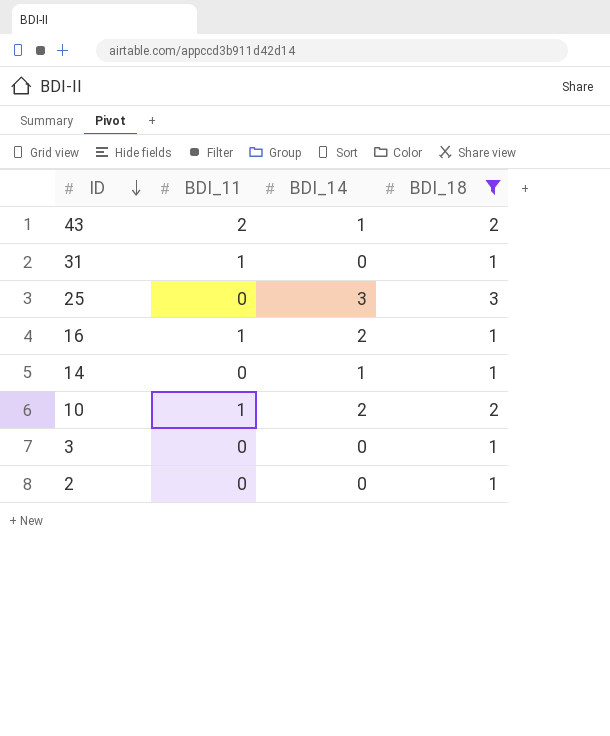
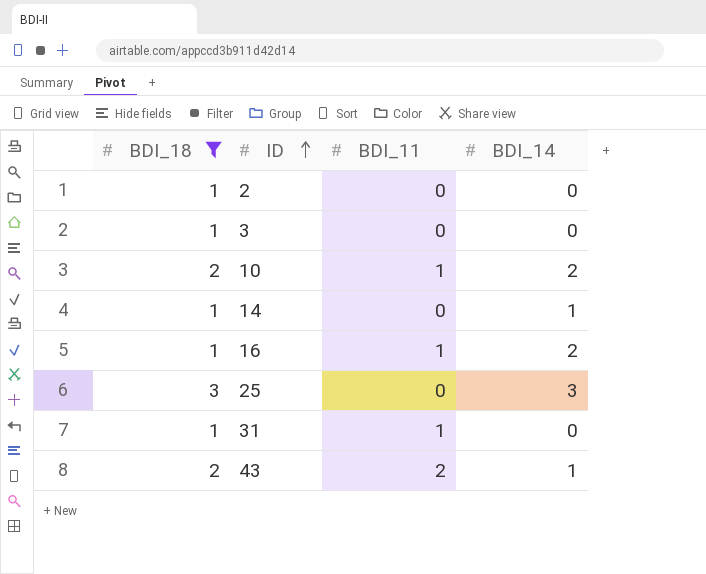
row order: ID descending -> ID ascending
column BDI_18 | position: 4 -> 1

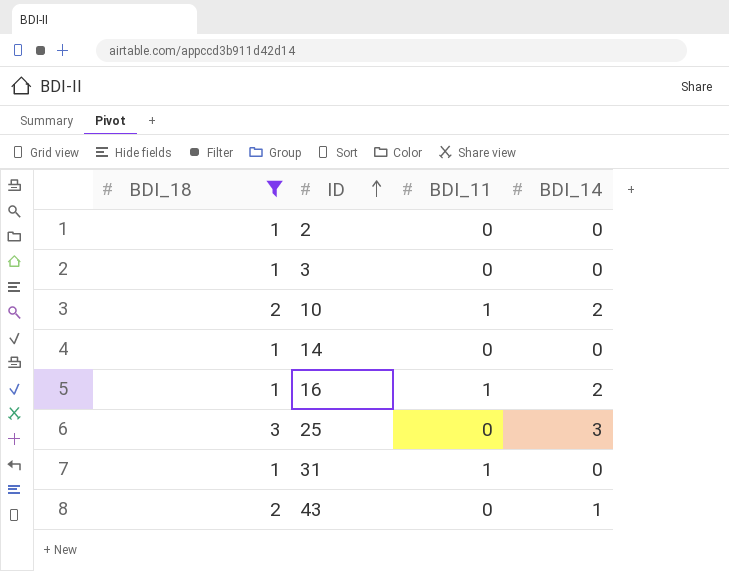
14 | BDI_14: 1 -> 0
43 | BDI_11: 2 -> 0

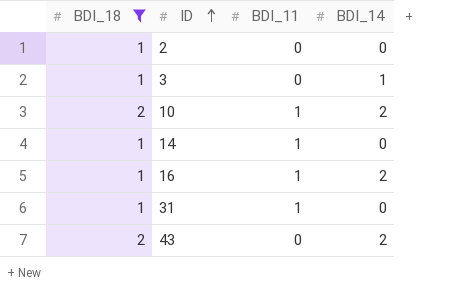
row 25: 3 | 0 | 3 -> none
3 | BDI_14: 0 -> 1
14 | BDI_11: 0 -> 1
43 | BDI_14: 1 -> 2

